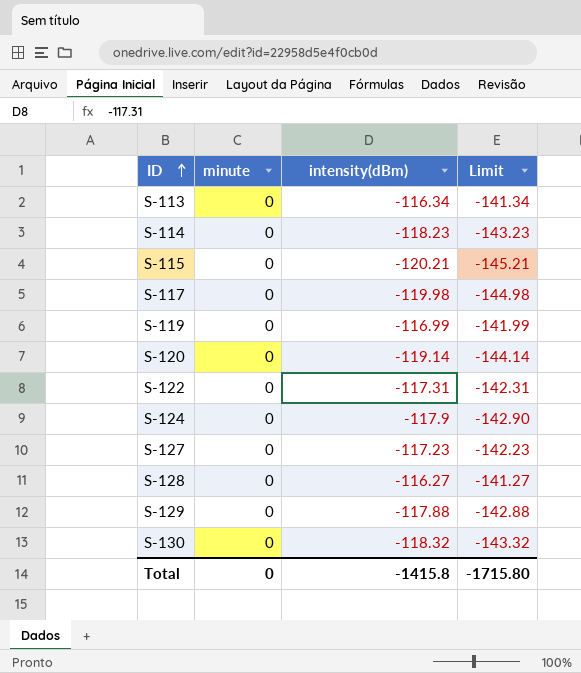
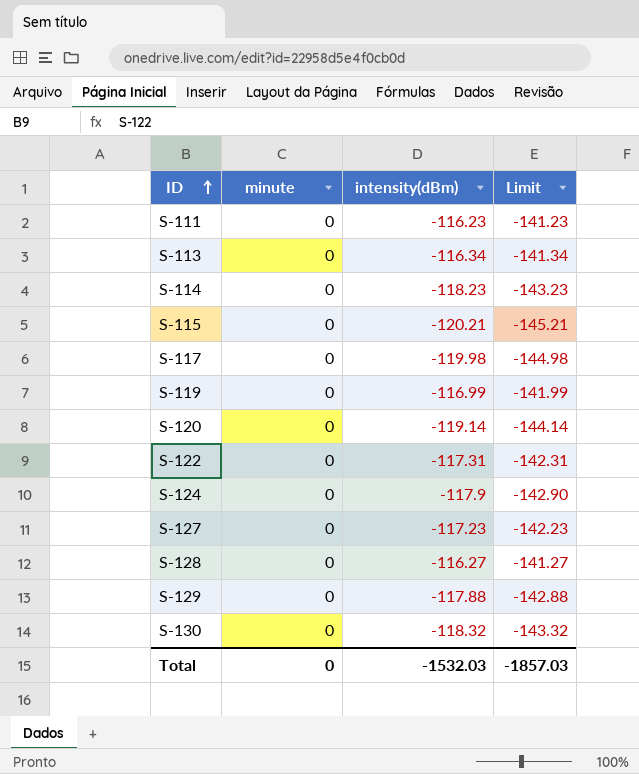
row S-111: none -> 0 | -116.23 | -141.23
Total | intensity(dBm): -1415.8 -> -1532.03
Total | Limit: -1715.80 -> -1857.03

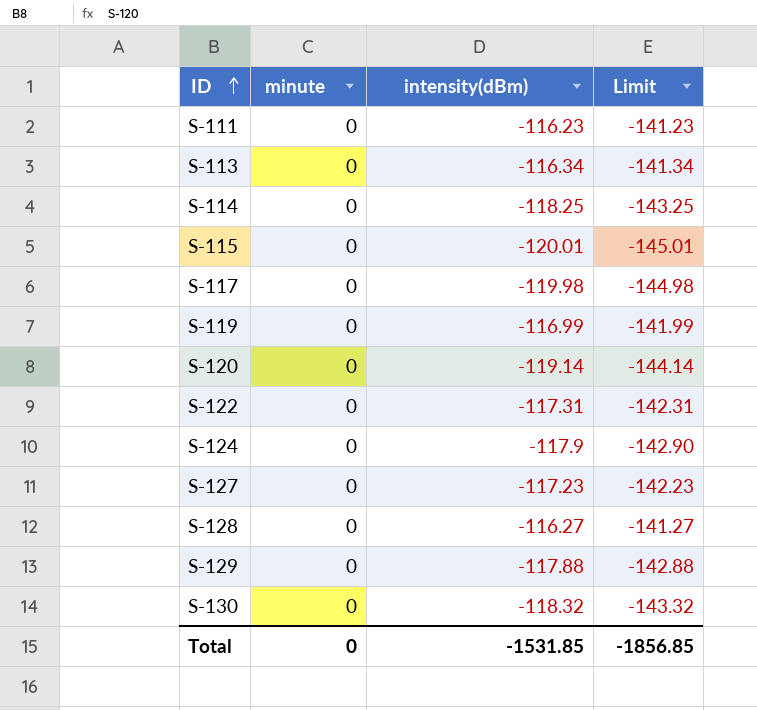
S-114 | intensity(dBm): -118.23 -> -118.25
S-114 | Limit: -143.23 -> -143.25
S-115 | intensity(dBm): -120.21 -> -120.01
S-115 | Limit: -145.21 -> -145.01
Total | intensity(dBm): -1532.03 -> -1531.85
Total | Limit: -1857.03 -> -1856.85

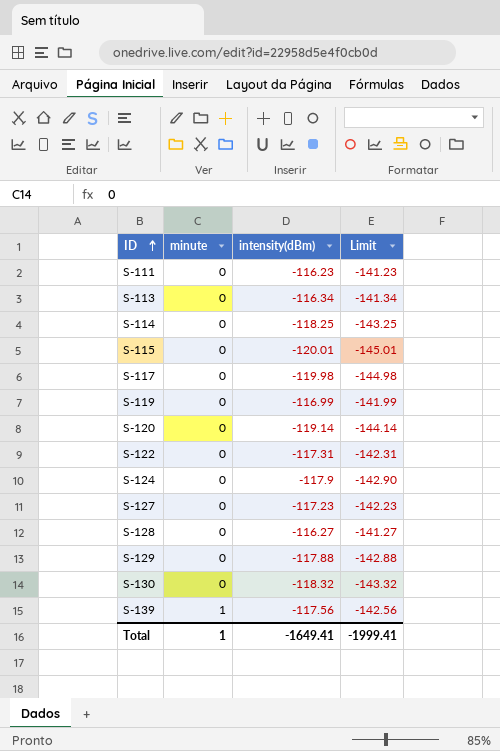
row S-139: none -> 1 | -117.56 | -142.56
Total | minute: 0 -> 1
Total | intensity(dBm): -1531.85 -> -1649.41
Total | Limit: -1856.85 -> -1999.41

